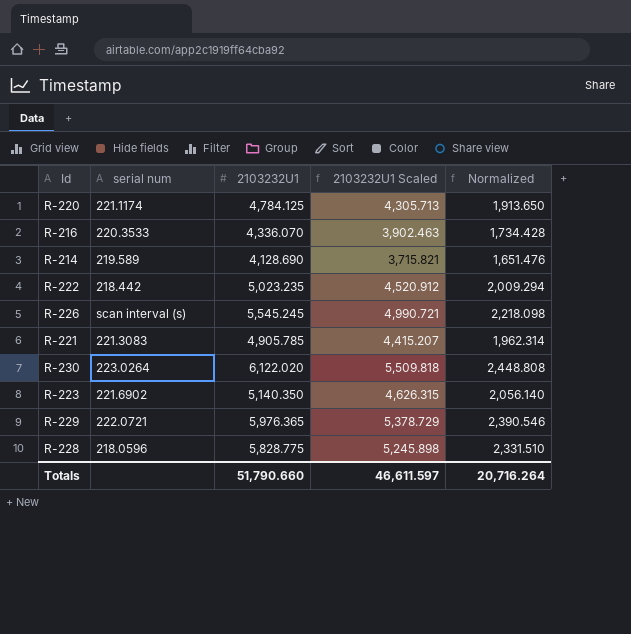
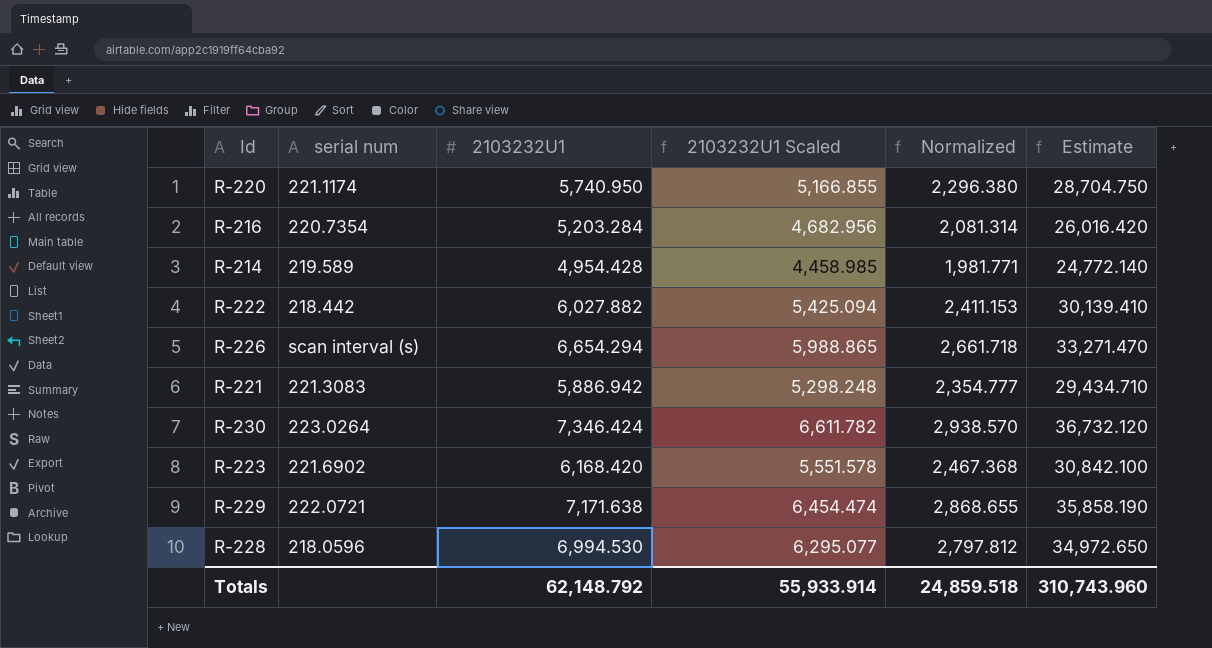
column Estimate | formula: none -> [2103232U1] * 5
R-220 | 2103232U1: 4,784.125 -> 5,740.950
R-220 | 2103232U1 Scaled: 4,305.713 -> 5,166.855
R-220 | Normalized: 1,913.650 -> 2,296.380
R-216 | serial num: 220.3533 -> 220.7354
R-216 | 2103232U1: 4,336.070 -> 5,203.284
R-216 | 2103232U1 Scaled: 3,902.463 -> 4,682.956
R-216 | Normalized: 1,734.428 -> 2,081.314
R-214 | 2103232U1: 4,128.690 -> 4,954.428
R-214 | 2103232U1 Scaled: 3,715.821 -> 4,458.985
R-214 | Normalized: 1,651.476 -> 1,981.771
R-222 | 2103232U1: 5,023.235 -> 6,027.882
R-222 | 2103232U1 Scaled: 4,520.912 -> 5,425.094
R-222 | Normalized: 2,009.294 -> 2,411.153
R-226 | 2103232U1: 5,545.245 -> 6,654.294
R-226 | 2103232U1 Scaled: 4,990.721 -> 5,988.865
R-226 | Normalized: 2,218.098 -> 2,661.718
R-221 | 2103232U1: 4,905.785 -> 5,886.942
R-221 | 2103232U1 Scaled: 4,415.207 -> 5,298.248
R-221 | Normalized: 1,962.314 -> 2,354.777
R-230 | 2103232U1: 6,122.020 -> 7,346.424
R-230 | 2103232U1 Scaled: 5,509.818 -> 6,611.782
R-230 | Normalized: 2,448.808 -> 2,938.570
R-223 | 2103232U1: 5,140.350 -> 6,168.420
R-223 | 2103232U1 Scaled: 4,626.315 -> 5,551.578
R-223 | Normalized: 2,056.140 -> 2,467.368
R-229 | 2103232U1: 5,976.365 -> 7,171.638
R-229 | 2103232U1 Scaled: 5,378.729 -> 6,454.474
R-229 | Normalized: 2,390.546 -> 2,868.655
R-228 | 2103232U1: 5,828.775 -> 6,994.530
R-228 | 2103232U1 Scaled: 5,245.898 -> 6,295.077
R-228 | Normalized: 2,331.510 -> 2,797.812
Totals | 2103232U1: 51,790.660 -> 62,148.792
Totals | 2103232U1 Scaled: 46,611.597 -> 55,933.914
Totals | Normalized: 20,716.264 -> 24,859.518

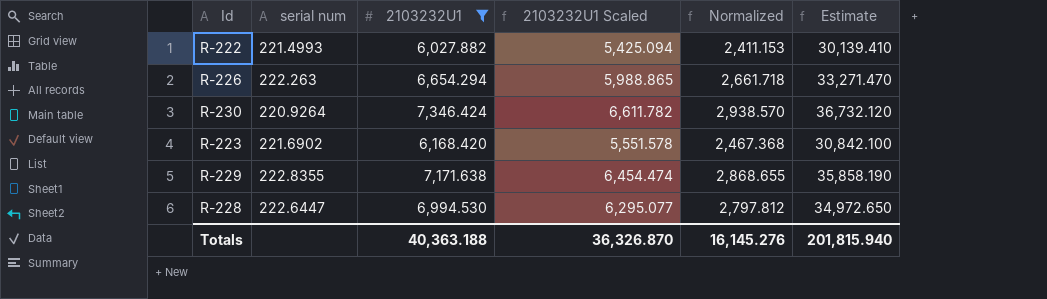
filter: none -> 2103232U1 >= 6,027.882
R-222 | serial num: 218.442 -> 221.4993
R-226 | serial num: scan interval (s) -> 222.263
R-230 | serial num: 223.0264 -> 220.9264
R-229 | serial num: 222.0721 -> 222.8355
R-228 | serial num: 218.0596 -> 222.6447
Totals | 2103232U1: 62,148.792 -> 40,363.188
Totals | 2103232U1 Scaled: 55,933.914 -> 36,326.870
Totals | Normalized: 24,859.518 -> 16,145.276
Totals | Estimate: 310,743.960 -> 201,815.940

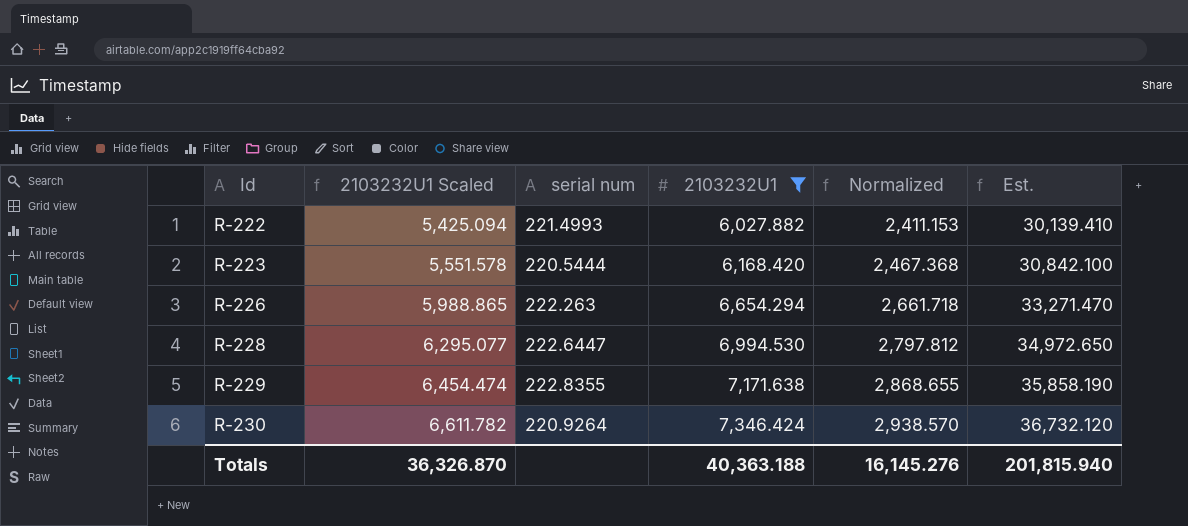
row order: none -> Id ascending
column 2103232U1 Scaled | position: 4 -> 2
column name: Estimate -> Est.
R-223 | serial num: 221.6902 -> 220.5444

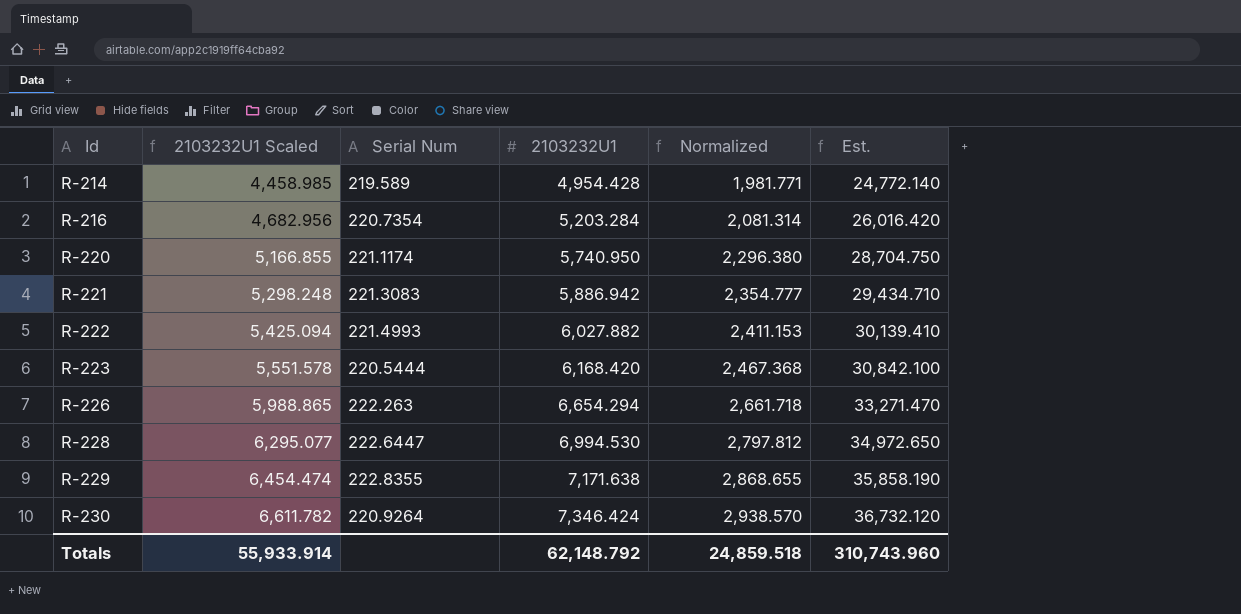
filter: 2103232U1 >= 6,027.882 -> none
column name: serial num -> Serial Num
Totals | 2103232U1 Scaled: 36,326.870 -> 55,933.914
Totals | 2103232U1: 40,363.188 -> 62,148.792
Totals | Normalized: 16,145.276 -> 24,859.518
Totals | Est.: 201,815.940 -> 310,743.960

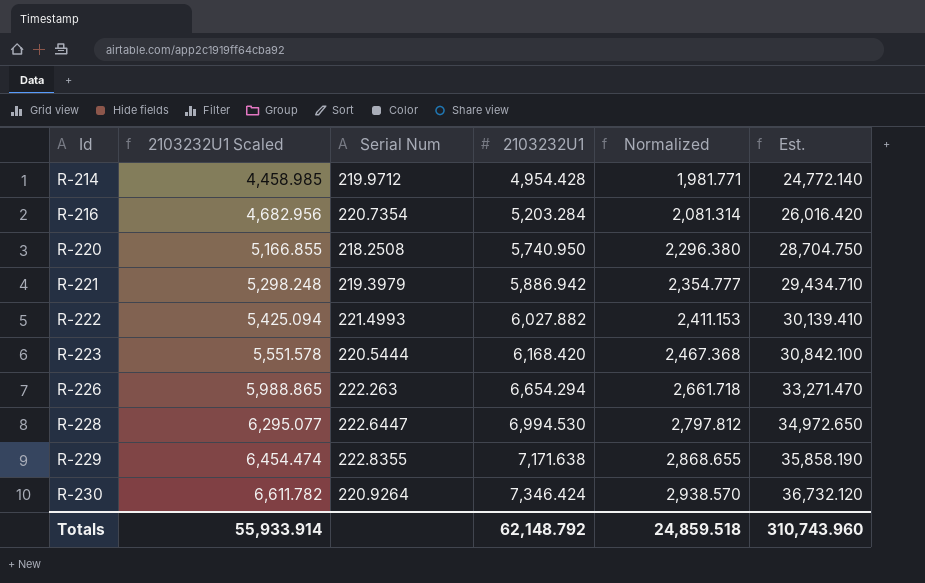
R-214 | Serial Num: 219.589 -> 219.9712
R-220 | Serial Num: 221.1174 -> 218.2508
R-221 | Serial Num: 221.3083 -> 219.3979

